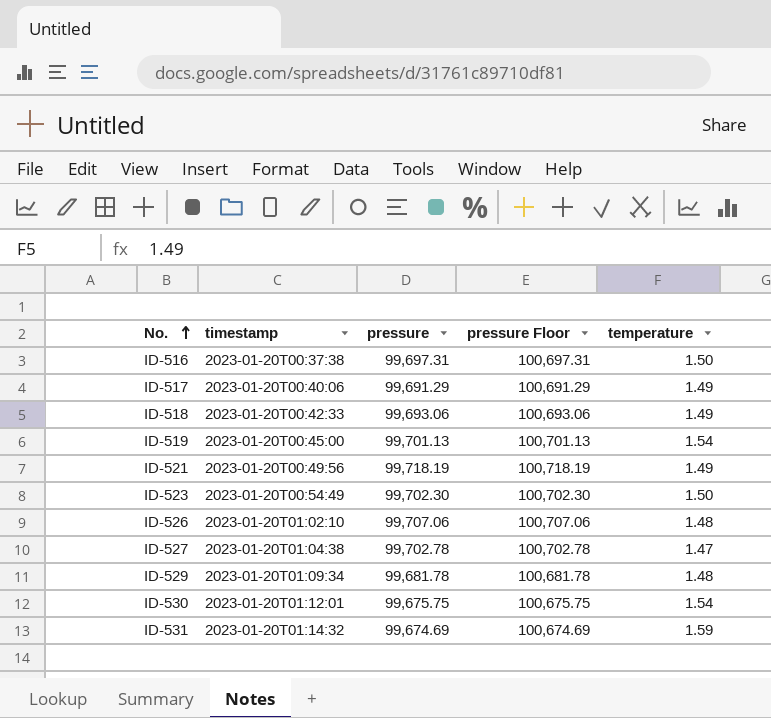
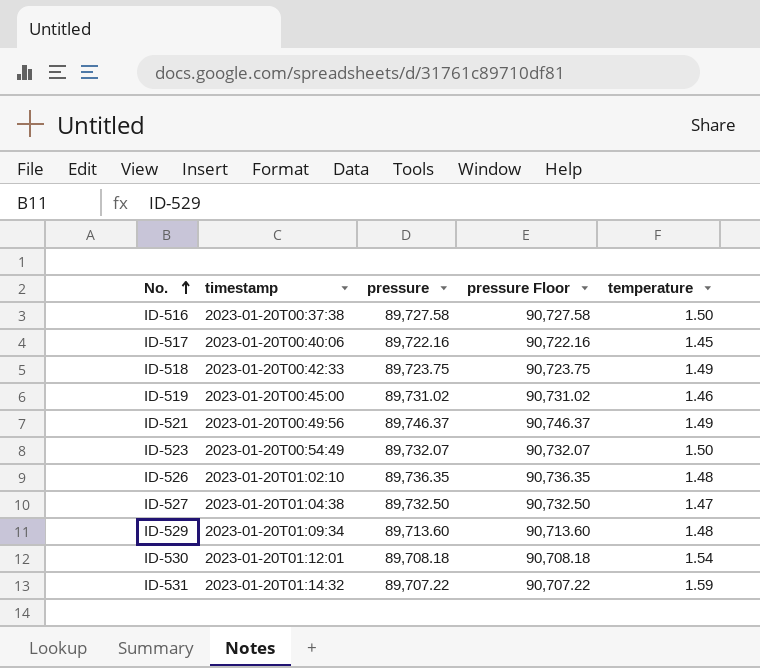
ID-516 | pressure: 99,697.31 -> 89,727.58
ID-516 | pressure Floor: 100,697.31 -> 90,727.58
ID-517 | pressure: 99,691.29 -> 89,722.16
ID-517 | pressure Floor: 100,691.29 -> 90,722.16
ID-517 | temperature: 1.49 -> 1.45
ID-518 | pressure: 99,693.06 -> 89,723.75
ID-518 | pressure Floor: 100,693.06 -> 90,723.75
ID-519 | pressure: 99,701.13 -> 89,731.02
ID-519 | pressure Floor: 100,701.13 -> 90,731.02
ID-519 | temperature: 1.54 -> 1.46
ID-521 | pressure: 99,718.19 -> 89,746.37
ID-521 | pressure Floor: 100,718.19 -> 90,746.37
ID-523 | pressure: 99,702.30 -> 89,732.07
ID-523 | pressure Floor: 100,702.30 -> 90,732.07
ID-526 | pressure: 99,707.06 -> 89,736.35
ID-526 | pressure Floor: 100,707.06 -> 90,736.35
ID-527 | pressure: 99,702.78 -> 89,732.50
ID-527 | pressure Floor: 100,702.78 -> 90,732.50
ID-529 | pressure: 99,681.78 -> 89,713.60
ID-529 | pressure Floor: 100,681.78 -> 90,713.60
ID-530 | pressure: 99,675.75 -> 89,708.18
ID-530 | pressure Floor: 100,675.75 -> 90,708.18
ID-531 | pressure: 99,674.69 -> 89,707.22
ID-531 | pressure Floor: 100,674.69 -> 90,707.22

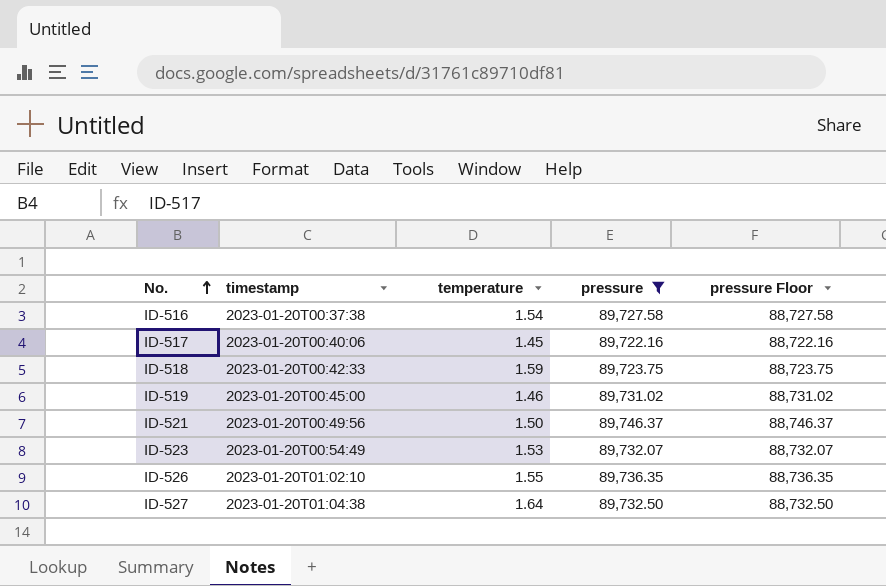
filter: none -> pressure >= 89,722.16
column temperature | position: 5 -> 3
column pressure Floor | formula: [pressure] + 1000 -> [pressure] - 1000
ID-516 | temperature: 1.50 -> 1.54
ID-518 | temperature: 1.49 -> 1.59
ID-521 | temperature: 1.49 -> 1.50
ID-523 | temperature: 1.50 -> 1.53
ID-526 | temperature: 1.48 -> 1.55
ID-527 | temperature: 1.47 -> 1.64

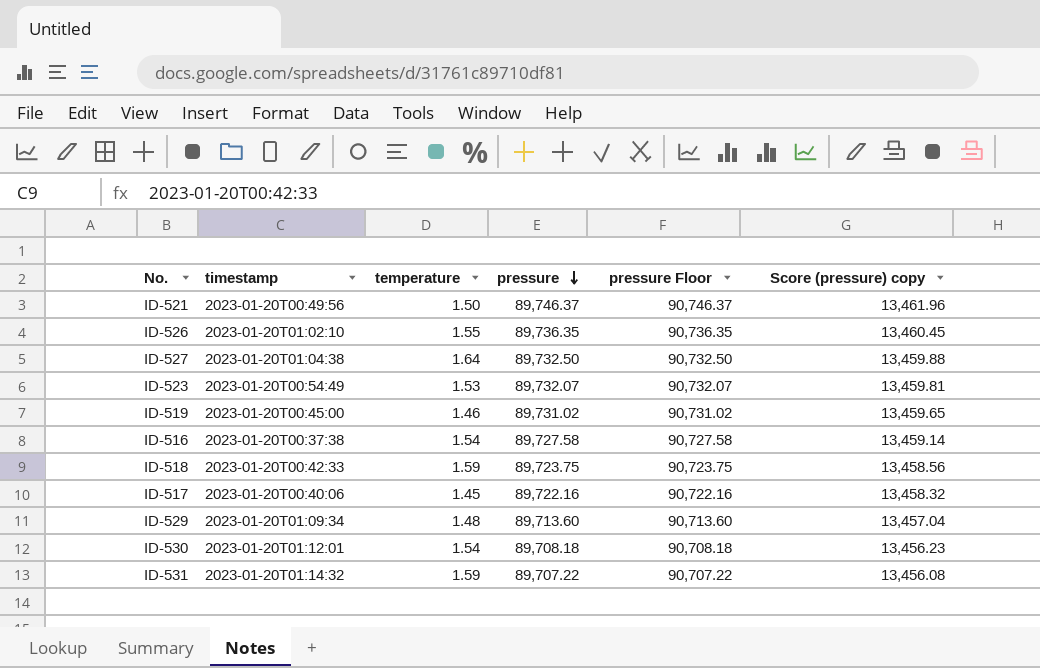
filter: pressure >= 89,722.16 -> none
row order: No. ascending -> pressure descending
column pressure Floor | formula: [pressure] - 1000 -> [pressure] + 1000
column Score (pressure) copy | formula: none -> [pressure] * 0.15

